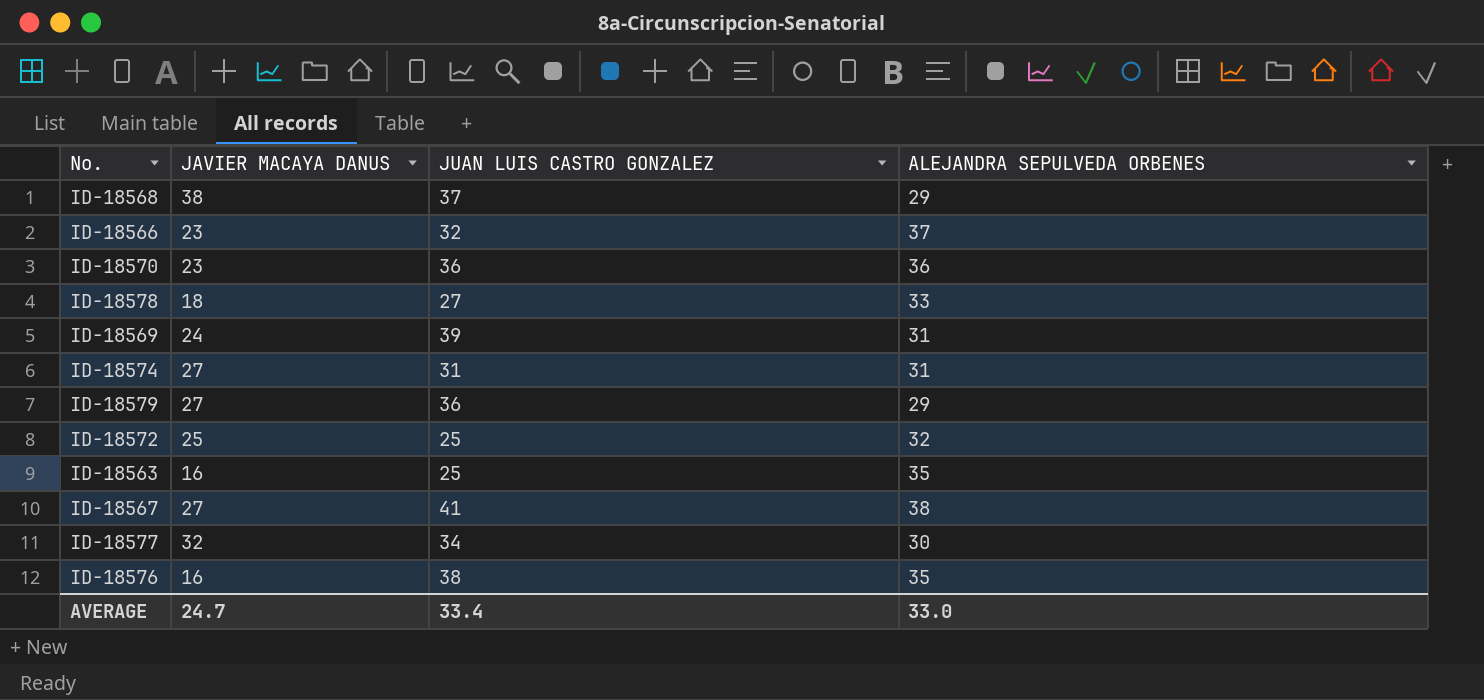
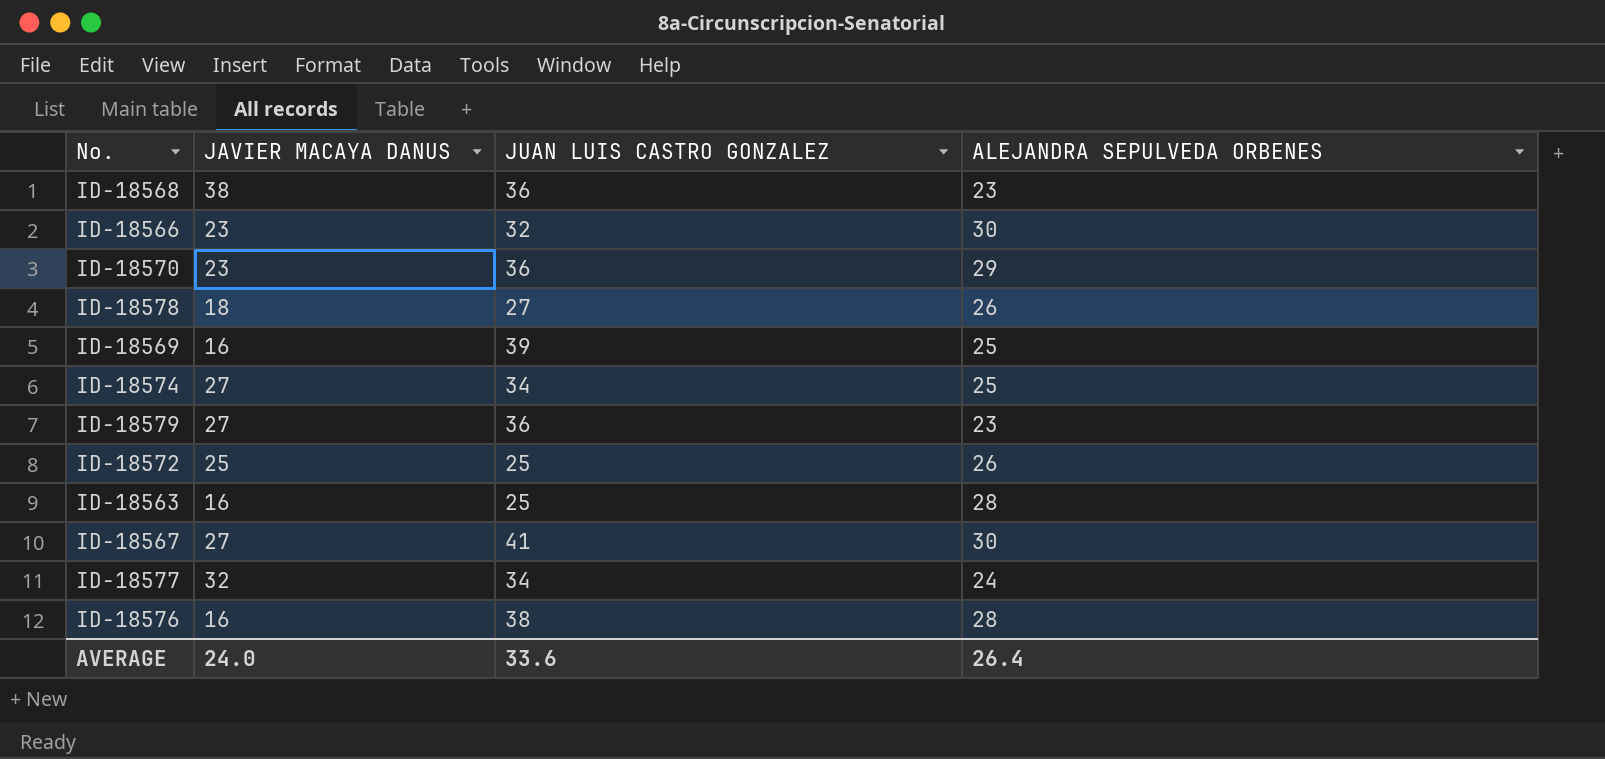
ID-18568 | JUAN LUIS CASTRO GONZALEZ: 37 -> 36
ID-18568 | ALEJANDRA SEPULVEDA ORBENES: 29 -> 23
ID-18566 | ALEJANDRA SEPULVEDA ORBENES: 37 -> 30
ID-18570 | ALEJANDRA SEPULVEDA ORBENES: 36 -> 29
ID-18578 | ALEJANDRA SEPULVEDA ORBENES: 33 -> 26
ID-18569 | JAVIER MACAYA DANUS: 24 -> 16
ID-18569 | ALEJANDRA SEPULVEDA ORBENES: 31 -> 25
ID-18574 | JUAN LUIS CASTRO GONZALEZ: 31 -> 34
ID-18574 | ALEJANDRA SEPULVEDA ORBENES: 31 -> 25
ID-18579 | ALEJANDRA SEPULVEDA ORBENES: 29 -> 23
ID-18572 | ALEJANDRA SEPULVEDA ORBENES: 32 -> 26
ID-18563 | ALEJANDRA SEPULVEDA ORBENES: 35 -> 28
ID-18567 | ALEJANDRA SEPULVEDA ORBENES: 38 -> 30
ID-18577 | ALEJANDRA SEPULVEDA ORBENES: 30 -> 24
ID-18576 | ALEJANDRA SEPULVEDA ORBENES: 35 -> 28
AVERAGE | JAVIER MACAYA DANUS: 24.7 -> 24.0
AVERAGE | JUAN LUIS CASTRO GONZALEZ: 33.4 -> 33.6
AVERAGE | ALEJANDRA SEPULVEDA ORBENES: 33.0 -> 26.4

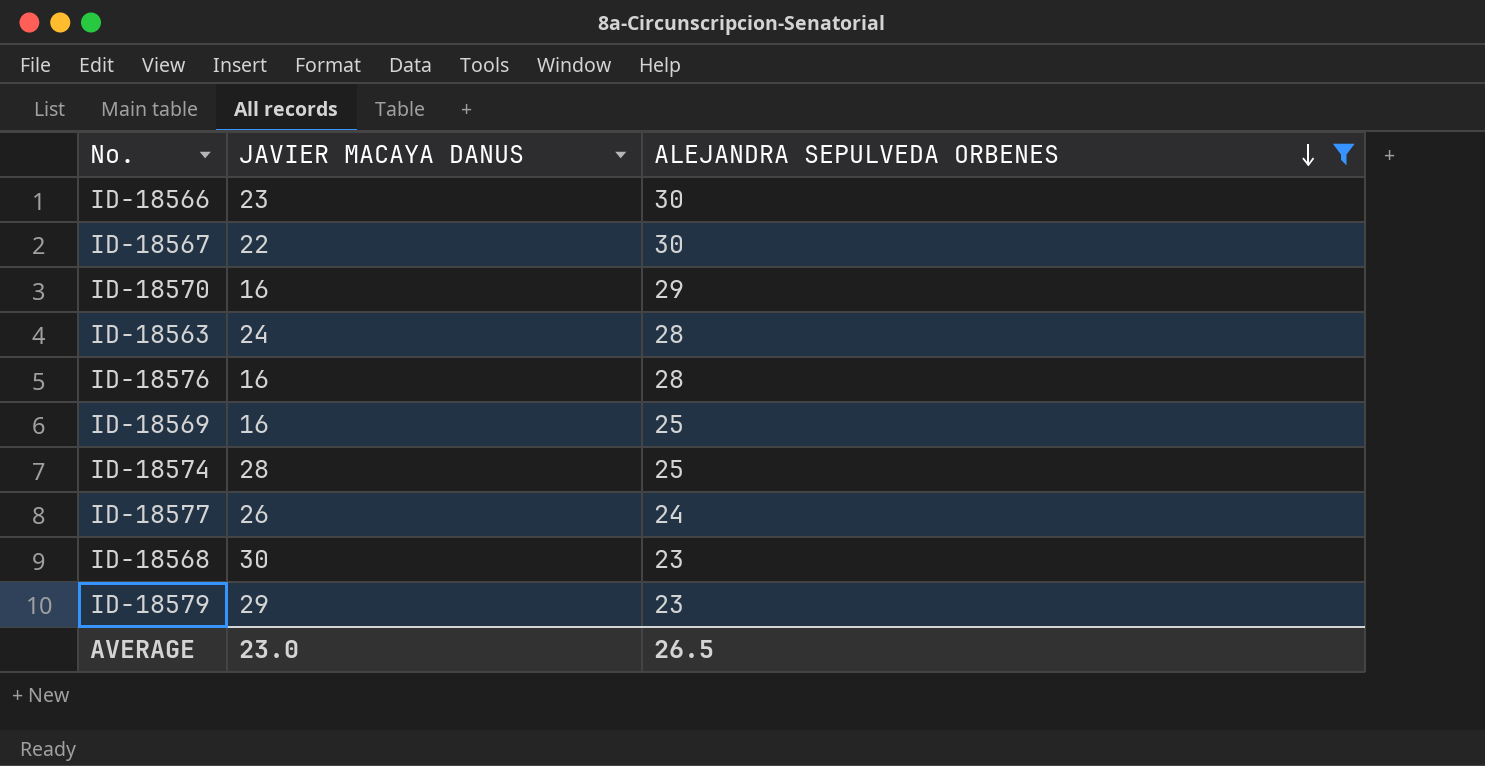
filter: none -> ALEJANDRA SEPULVEDA ORBENES != 26
row order: none -> ALEJANDRA SEPULVEDA ORBENES descending
column JUAN LUIS CASTRO GONZALEZ | position: 3 -> none
ID-18567 | JAVIER MACAYA DANUS: 27 -> 22
ID-18570 | JAVIER MACAYA DANUS: 23 -> 16
ID-18563 | JAVIER MACAYA DANUS: 16 -> 24
ID-18574 | JAVIER MACAYA DANUS: 27 -> 28
ID-18577 | JAVIER MACAYA DANUS: 32 -> 26
ID-18568 | JAVIER MACAYA DANUS: 38 -> 30
ID-18579 | JAVIER MACAYA DANUS: 27 -> 29
AVERAGE | JAVIER MACAYA DANUS: 24.0 -> 23.0
AVERAGE | ALEJANDRA SEPULVEDA ORBENES: 26.4 -> 26.5

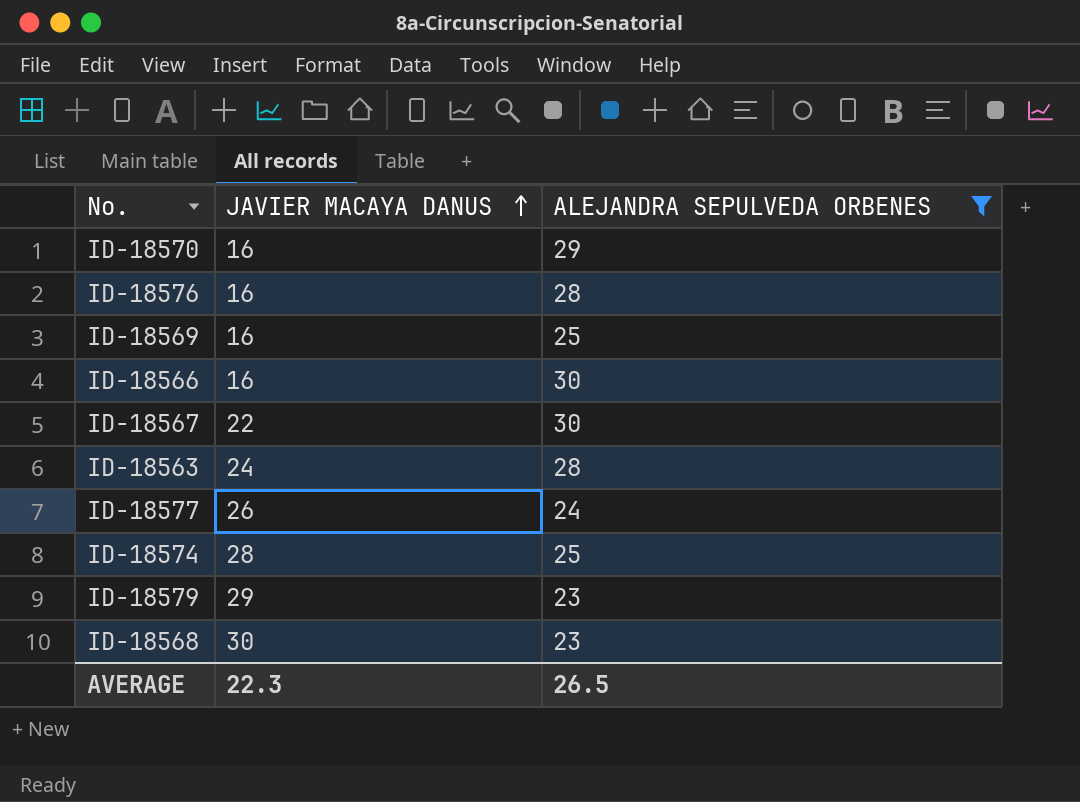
row order: ALEJANDRA SEPULVEDA ORBENES descending -> JAVIER MACAYA DANUS ascending
ID-18566 | JAVIER MACAYA DANUS: 23 -> 16
AVERAGE | JAVIER MACAYA DANUS: 23.0 -> 22.3

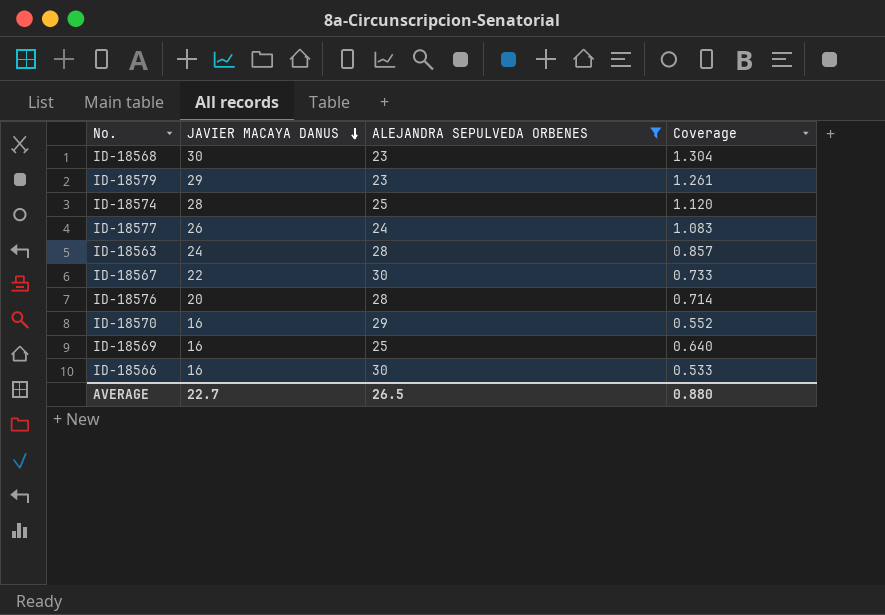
row order: JAVIER MACAYA DANUS ascending -> JAVIER MACAYA DANUS descending
column Coverage | formula: none -> [JAVIER MACAYA DANUS] / [ALEJANDRA SEPULVEDA ORBENES]
ID-18576 | JAVIER MACAYA DANUS: 16 -> 20
AVERAGE | JAVIER MACAYA DANUS: 22.3 -> 22.7

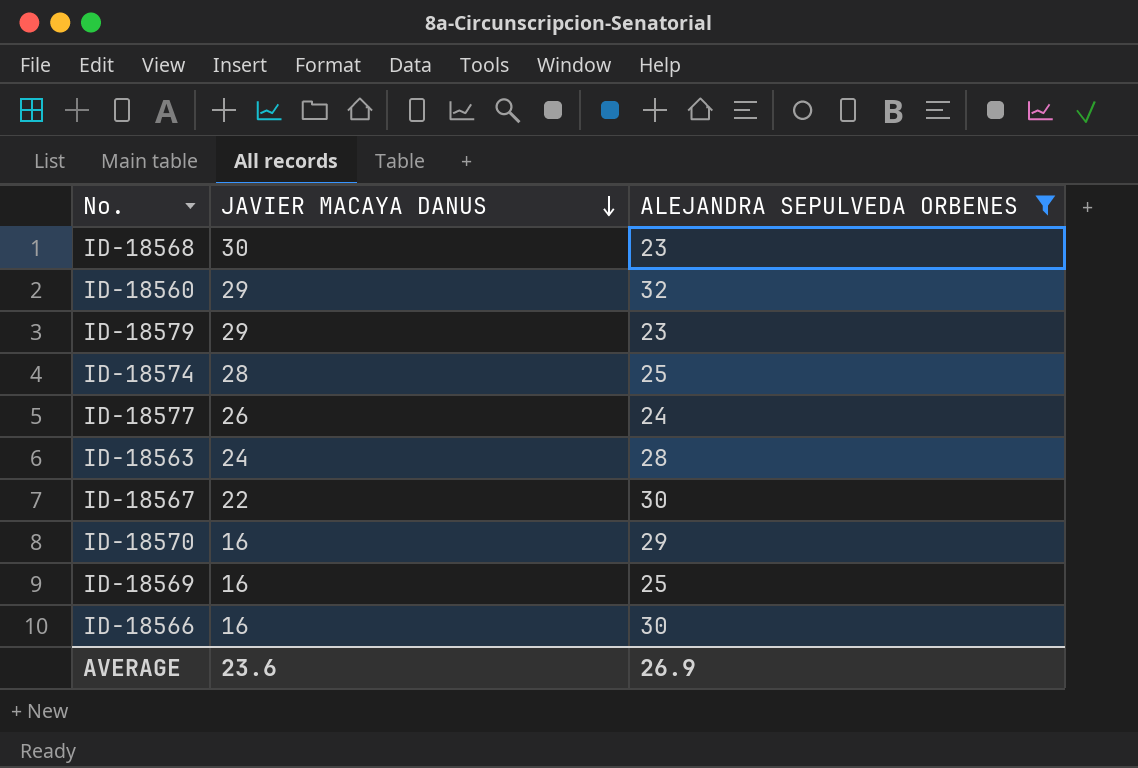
column Coverage | formula: [JAVIER MACAYA DANUS] / [ALEJANDRA SEPULVEDA ORBENES] -> none
row ID-18576: 20 | 28 | 0.714 -> none
row ID-18560: none -> 29 | 32
AVERAGE | JAVIER MACAYA DANUS: 22.7 -> 23.6
AVERAGE | ALEJANDRA SEPULVEDA ORBENES: 26.5 -> 26.9

